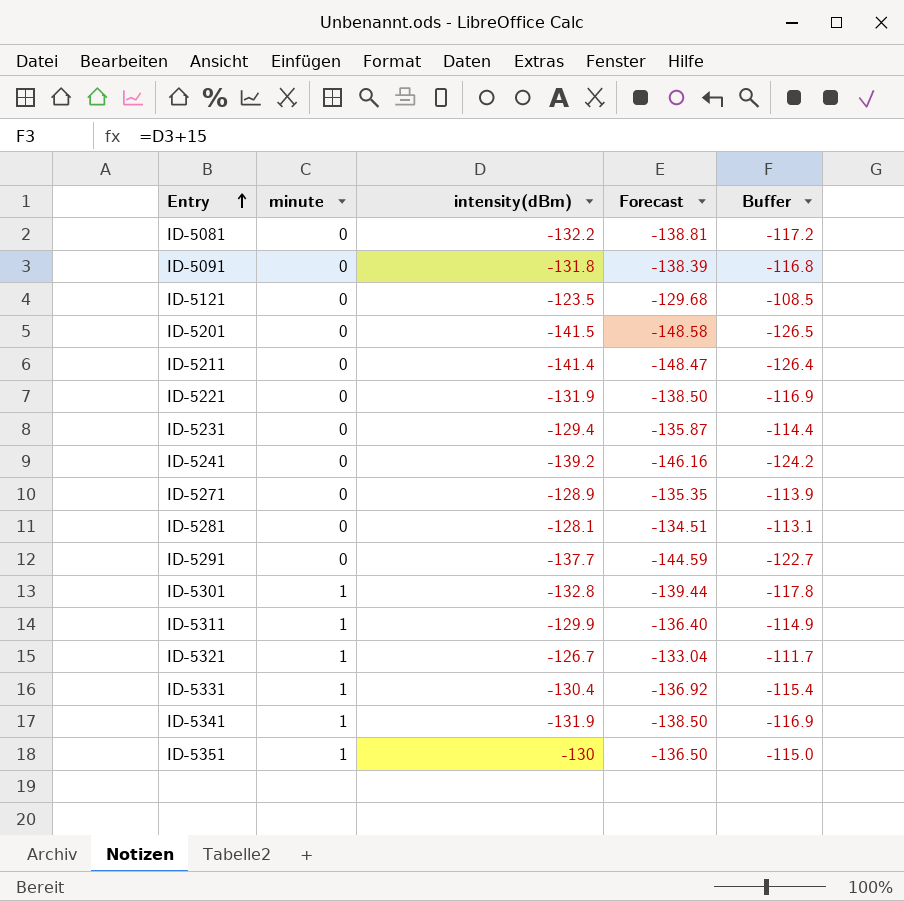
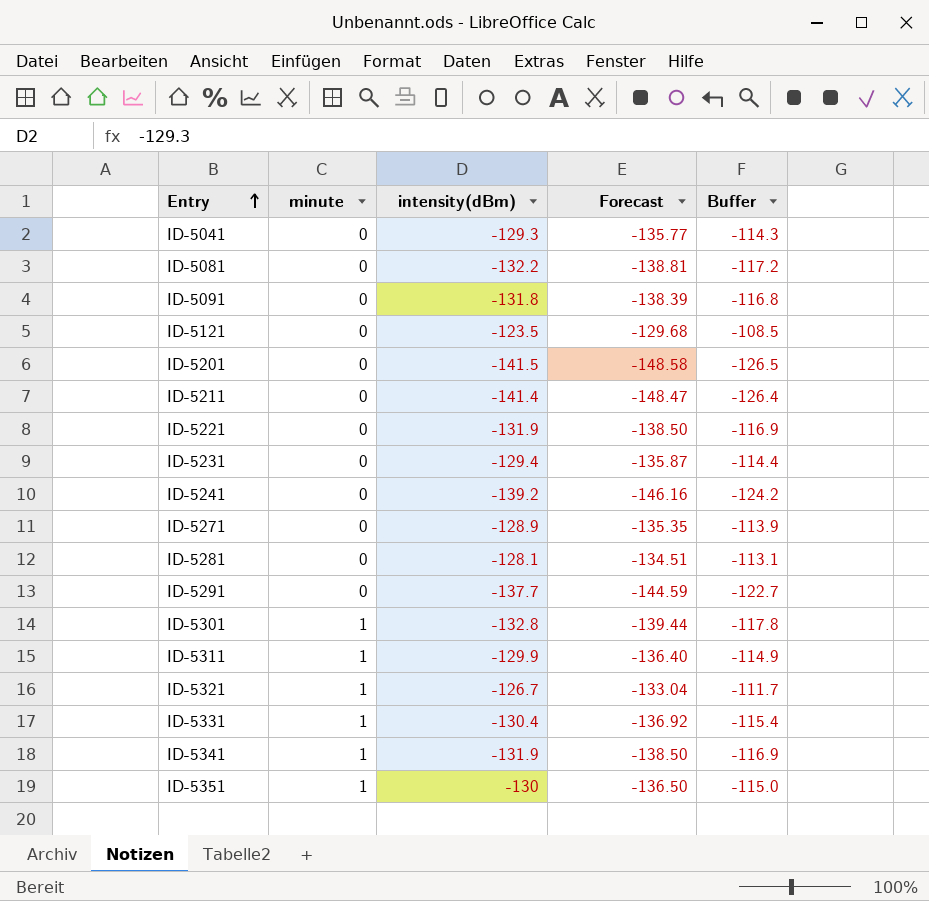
row ID-5041: none -> 0 | -129.3 | -135.77 | -114.3

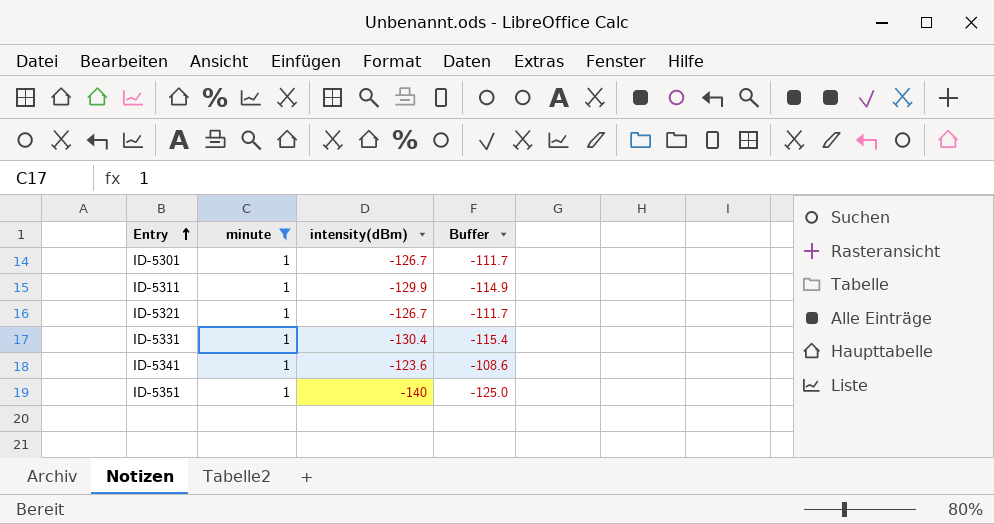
filter: none -> minute = 1
column Forecast | formula: [intensity(dBm)] * 1.05 -> none
ID-5301 | intensity(dBm): -132.8 -> -126.7
ID-5301 | Buffer: -117.8 -> -111.7
ID-5341 | intensity(dBm): -131.9 -> -123.6
ID-5341 | Buffer: -116.9 -> -108.6
ID-5351 | intensity(dBm): -130 -> -140
ID-5351 | Buffer: -115.0 -> -125.0

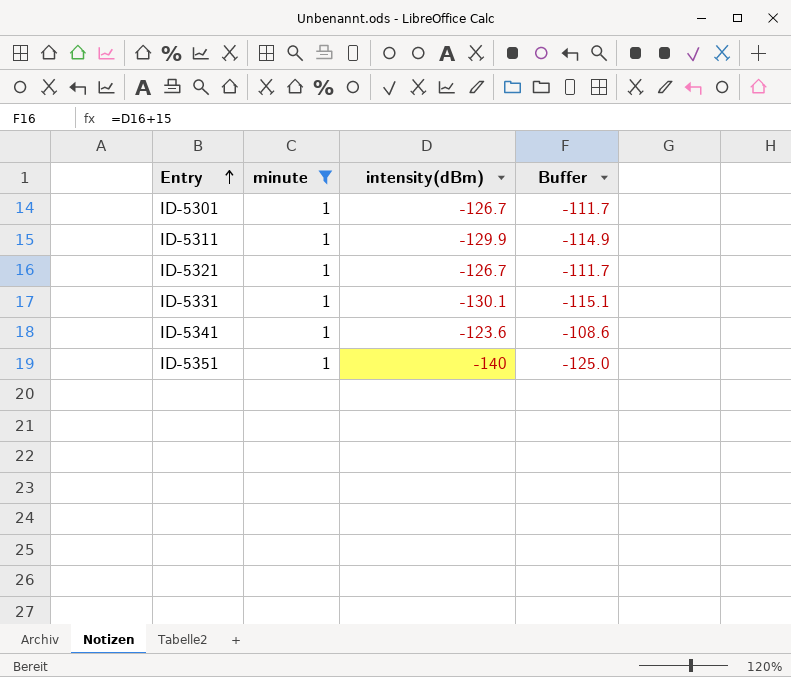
ID-5331 | intensity(dBm): -130.4 -> -130.1
ID-5331 | Buffer: -115.4 -> -115.1

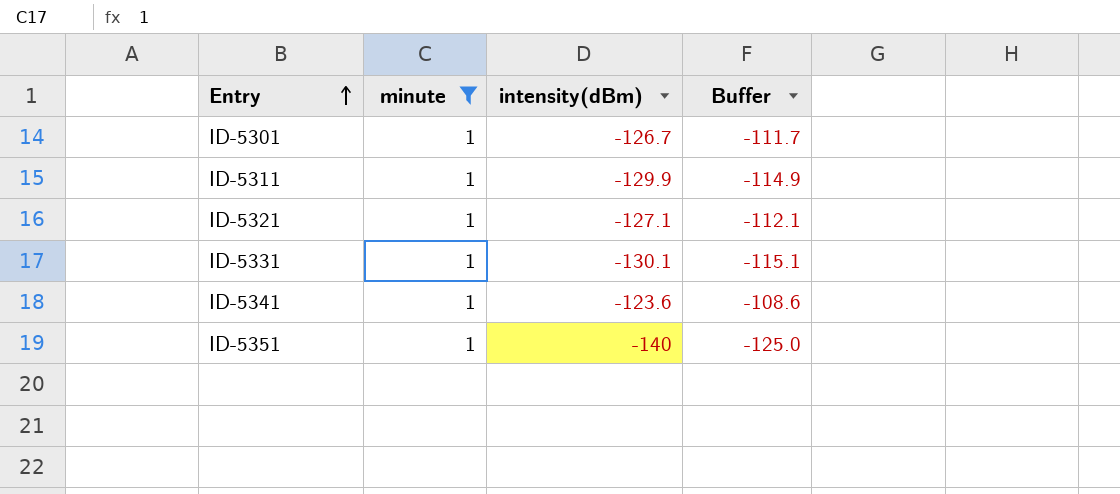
ID-5321 | intensity(dBm): -126.7 -> -127.1
ID-5321 | Buffer: -111.7 -> -112.1

